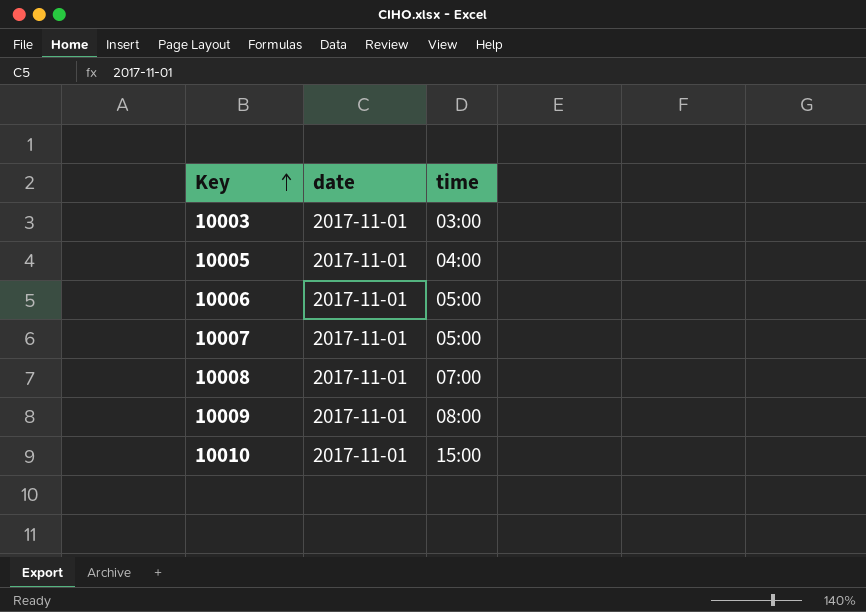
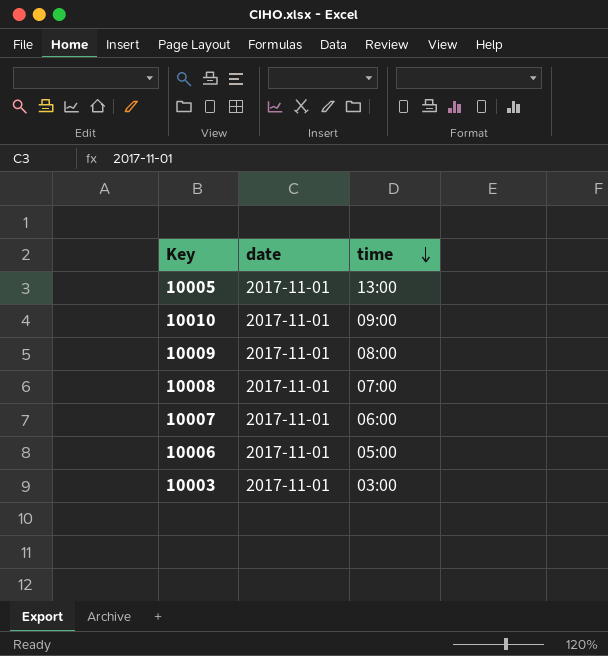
row order: Key ascending -> time descending
10005 | time: 04:00 -> 13:00
10010 | time: 15:00 -> 09:00
10007 | time: 05:00 -> 06:00

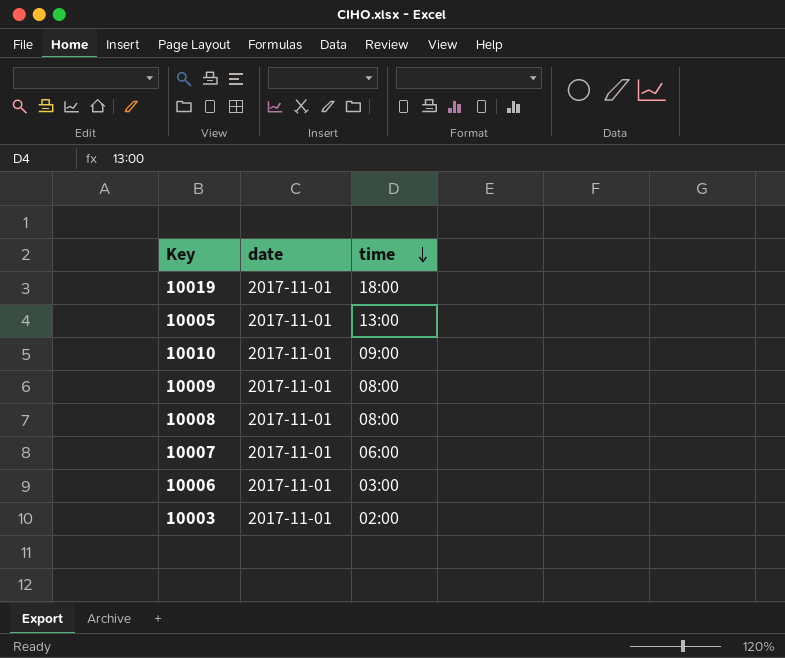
row 10019: none -> 2017-11-01 | 18:00
10008 | time: 07:00 -> 08:00
10006 | time: 05:00 -> 03:00
10003 | time: 03:00 -> 02:00

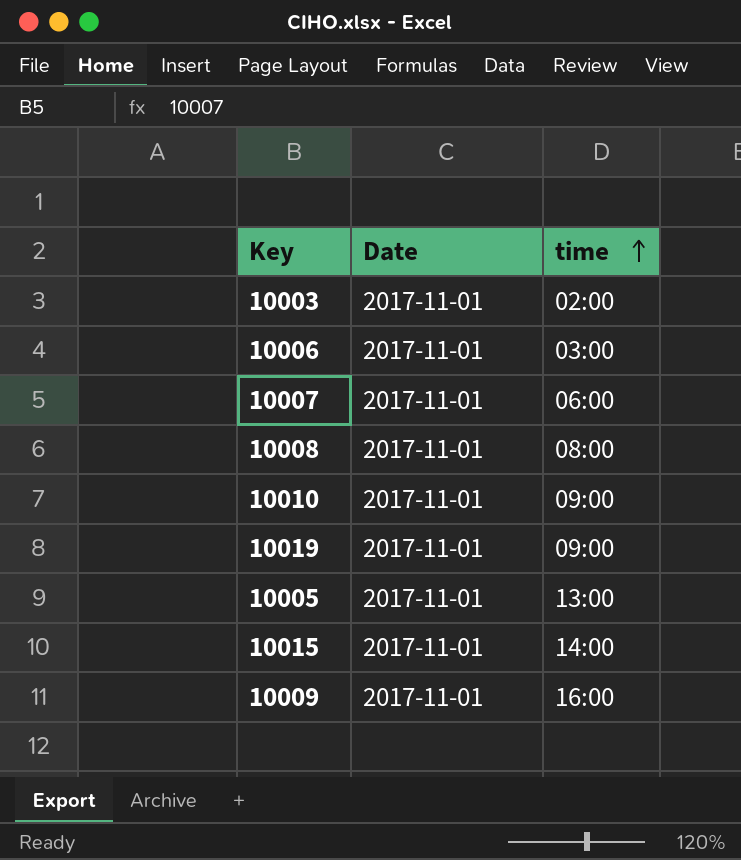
row order: time descending -> time ascending
column name: date -> Date
10019 | time: 18:00 -> 09:00
row 10015: none -> 2017-11-01 | 14:00
10009 | time: 08:00 -> 16:00

